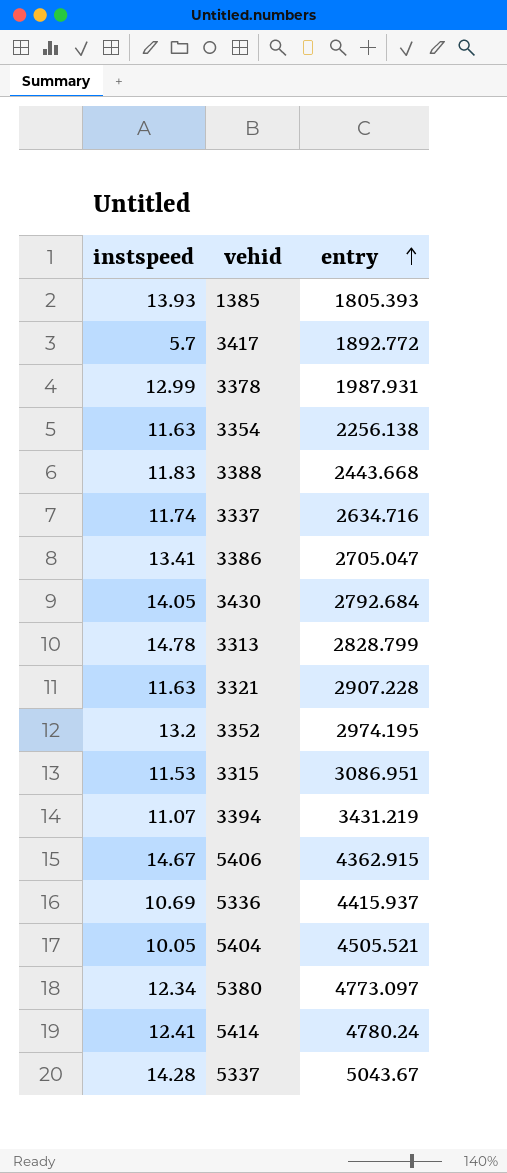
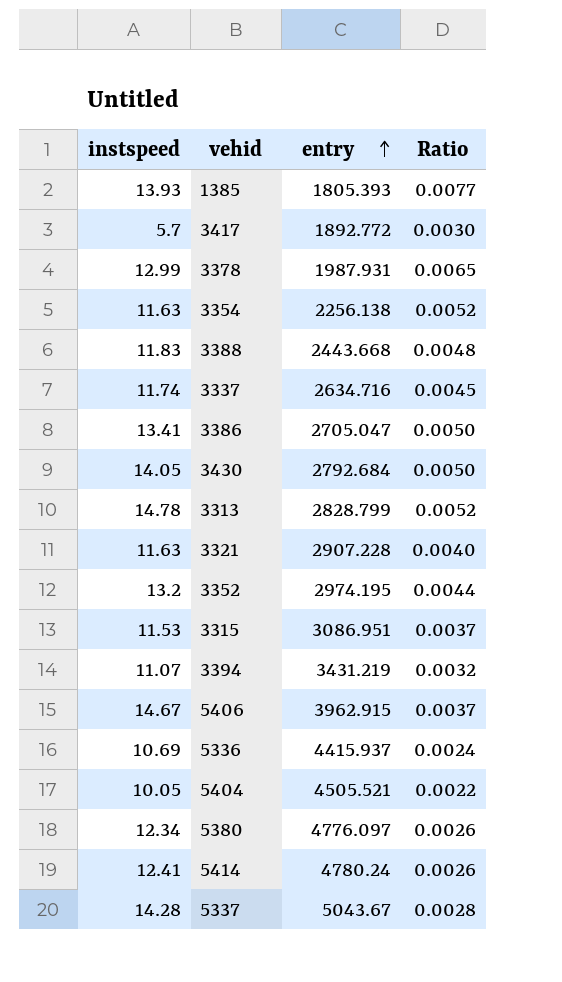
column Ratio | formula: none -> [instspeed] / [entry]
5406 | entry: 4362.915 -> 3962.915
5380 | entry: 4773.097 -> 4776.097

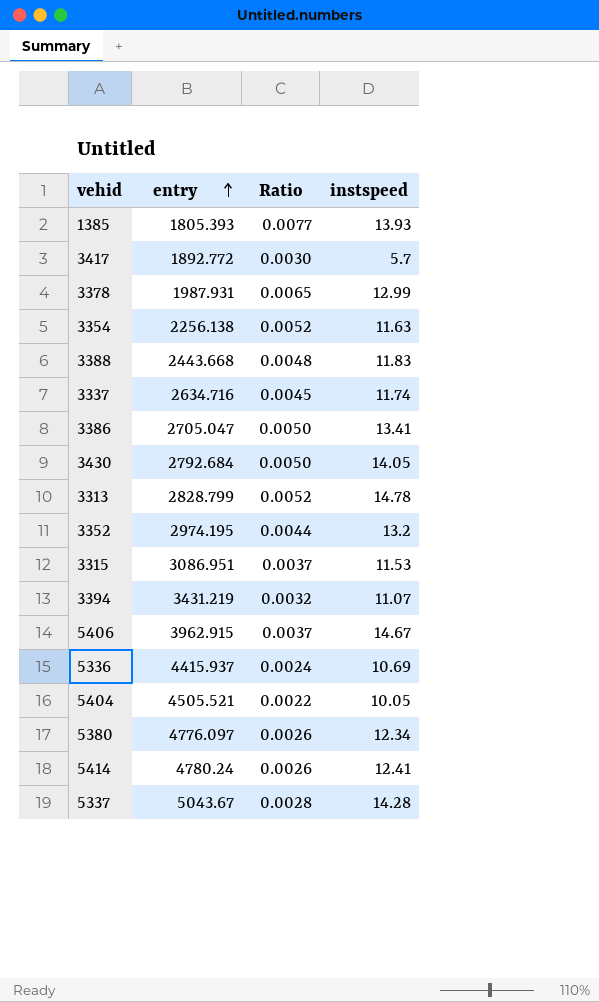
column instspeed | position: 1 -> 4
row 3321: 11.63 | 2907.228 | 0.0040 -> none

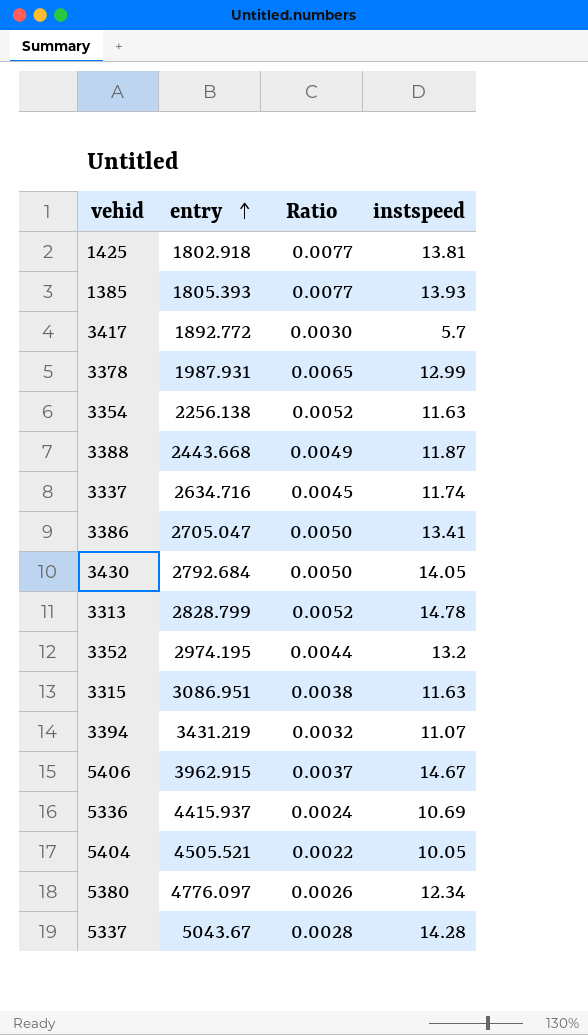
row 5414: 4780.24 | 0.0026 | 12.41 -> none
row 1425: none -> 1802.918 | 0.0077 | 13.81
3388 | Ratio: 0.0048 -> 0.0049
3388 | instspeed: 11.83 -> 11.87
3315 | Ratio: 0.0037 -> 0.0038
3315 | instspeed: 11.53 -> 11.63

